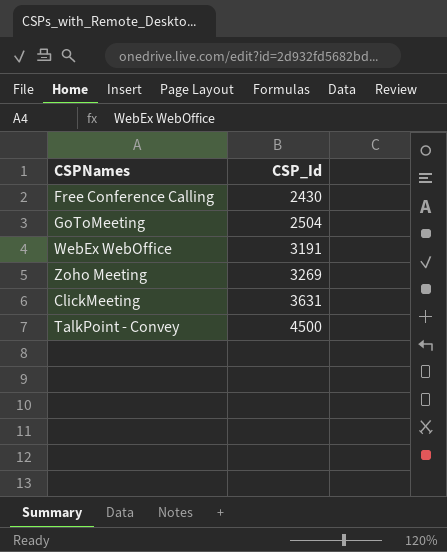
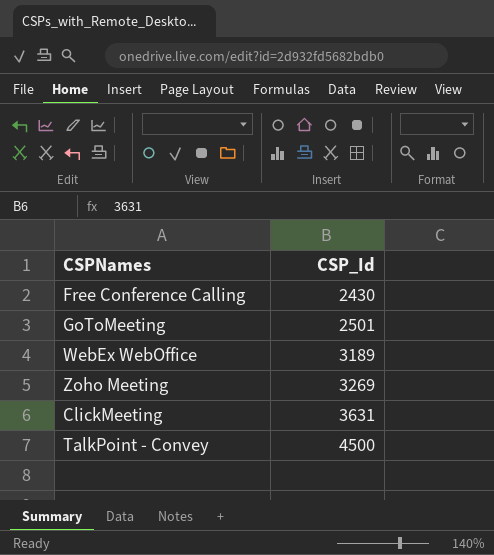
GoToMeeting | CSP_Id: 2504 -> 2501
WebEx WebOffice | CSP_Id: 3191 -> 3189

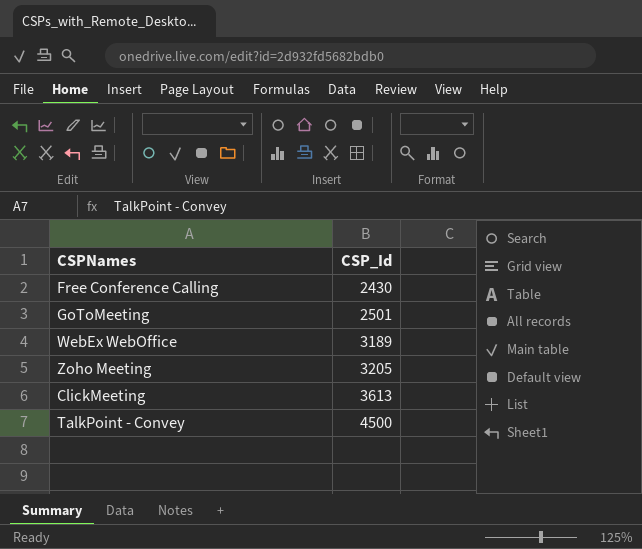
Zoho Meeting | CSP_Id: 3269 -> 3205
ClickMeeting | CSP_Id: 3631 -> 3613

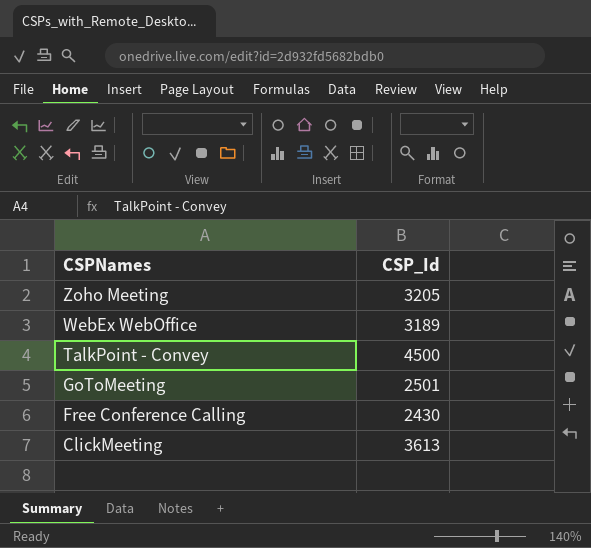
row order: CSP_Id ascending -> CSPNames descending

